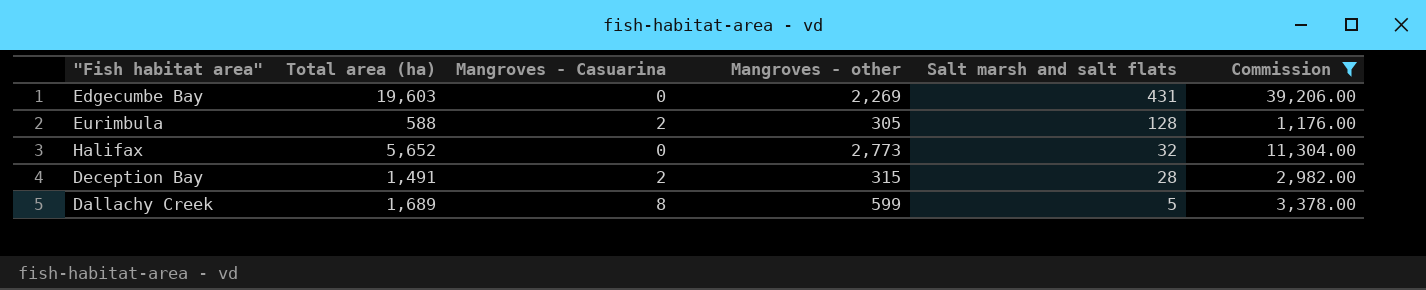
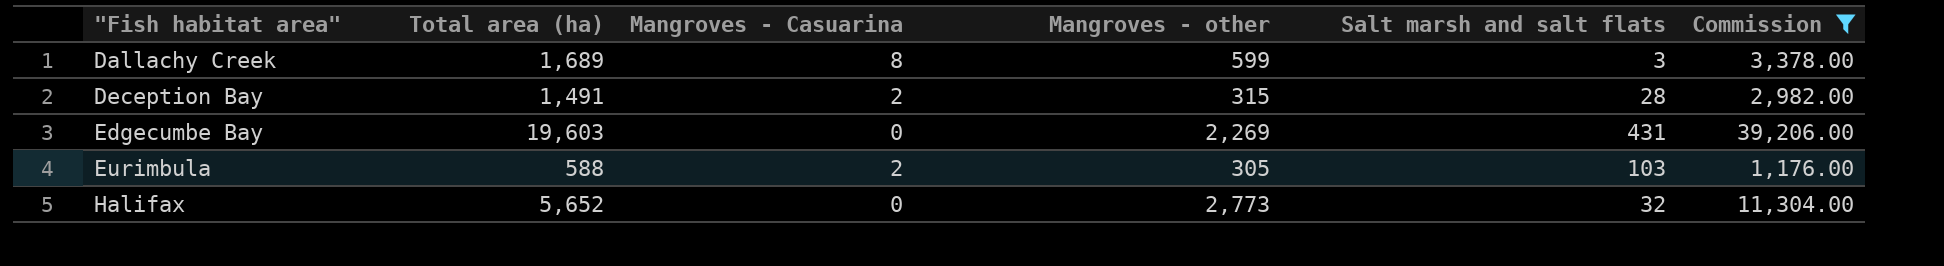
row order: Salt marsh and salt flats descending -> "Fish habitat area" ascending
Dallachy Creek | Salt marsh and salt flats: 5 -> 3
Eurimbula | Salt marsh and salt flats: 128 -> 103

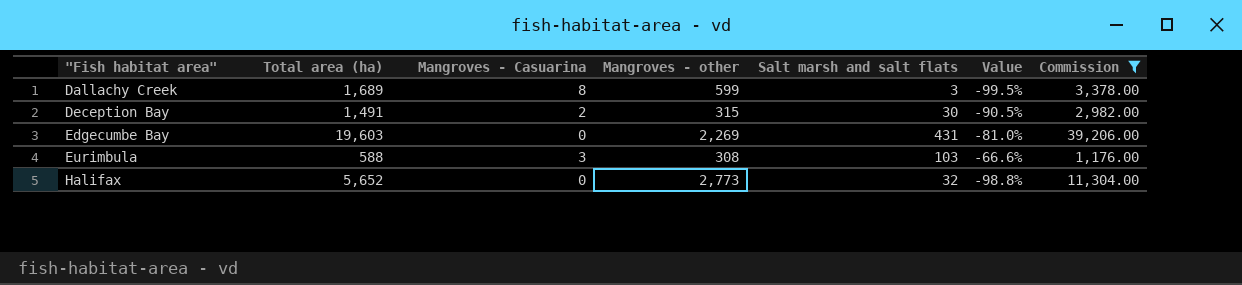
column Value | formula: none -> ([Salt marsh and salt flats] - [Mangroves - other]) / [Mangroves - other]
Deception Bay | Salt marsh and salt flats: 28 -> 30
Eurimbula | Mangroves - Casuarina: 2 -> 3
Eurimbula | Mangroves - other: 305 -> 308

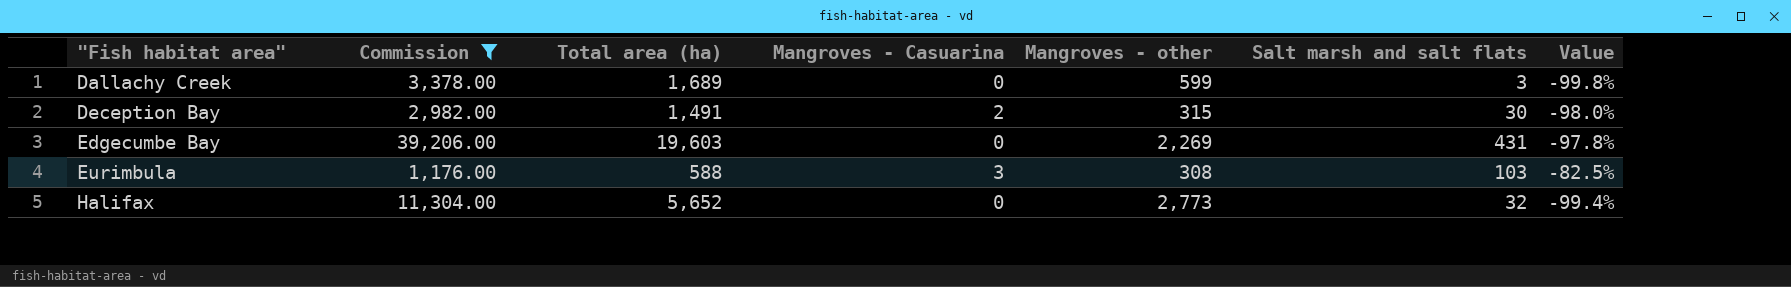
column Commission | position: 7 -> 2
column Value | formula: ([Salt marsh and salt flats] - [Mangroves - other]) / [Mangroves - other] -> ([Salt marsh and salt flats] - [Total area (ha)]) / [Total area (ha)]
Dallachy Creek | Mangroves - Casuarina: 8 -> 0

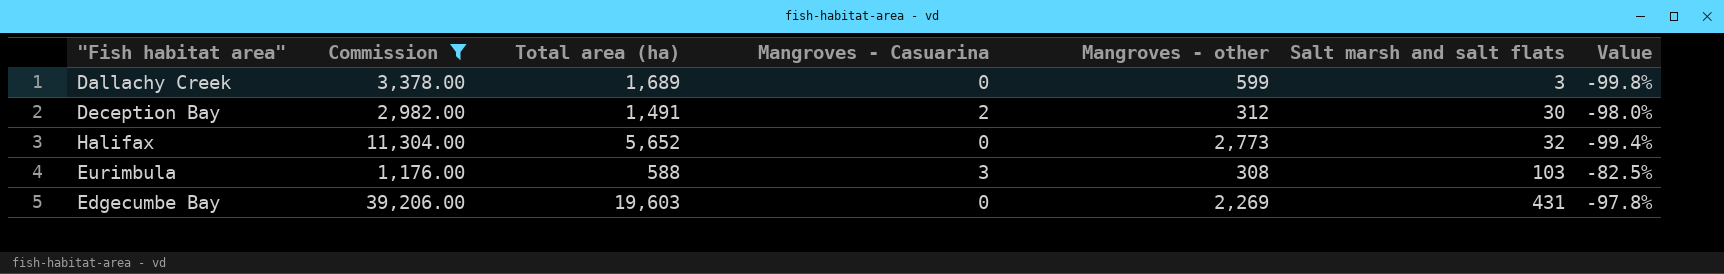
row order: "Fish habitat area" ascending -> Salt marsh and salt flats ascending
Deception Bay | Mangroves - other: 315 -> 312

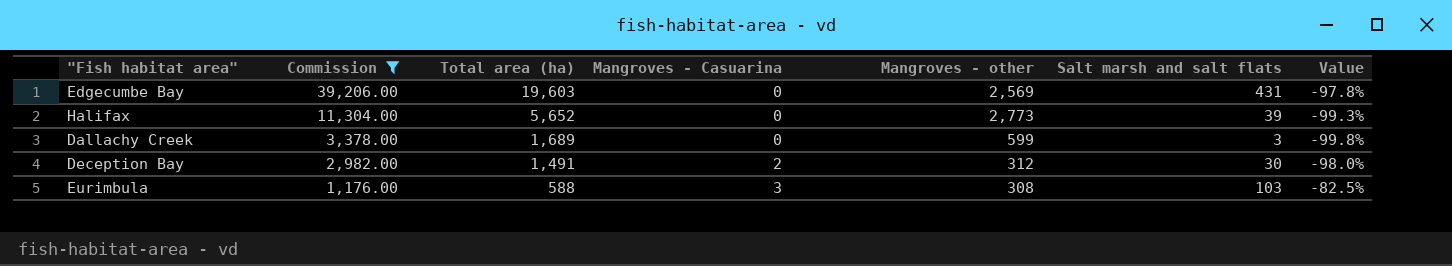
row order: Salt marsh and salt flats ascending -> Commission descending
Edgecumbe Bay | Mangroves - other: 2,269 -> 2,569
Halifax | Salt marsh and salt flats: 32 -> 39
Halifax | Value: -99.4% -> -99.3%

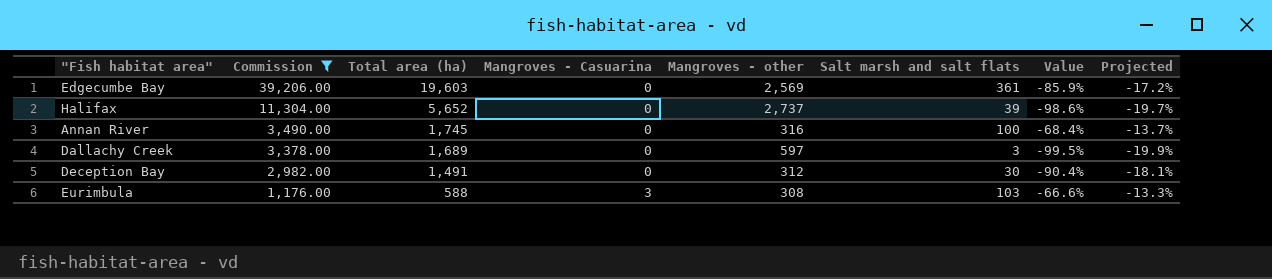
column Value | formula: ([Salt marsh and salt flats] - [Total area (ha)]) / [Total area (ha)] -> ([Salt marsh and salt flats] - [Mangroves - other]) / [Mangroves - other]
column Projected | formula: none -> [Value] * 0.2
Edgecumbe Bay | Salt marsh and salt flats: 431 -> 361
Halifax | Mangroves - other: 2,773 -> 2,737
row Annan River: none -> 3,490.00 | 1,745 | 0 | 316 | 100 | -68.4% | -13.7%
Dallachy Creek | Mangroves - other: 599 -> 597
Deception Bay | Mangroves - Casuarina: 2 -> 0

